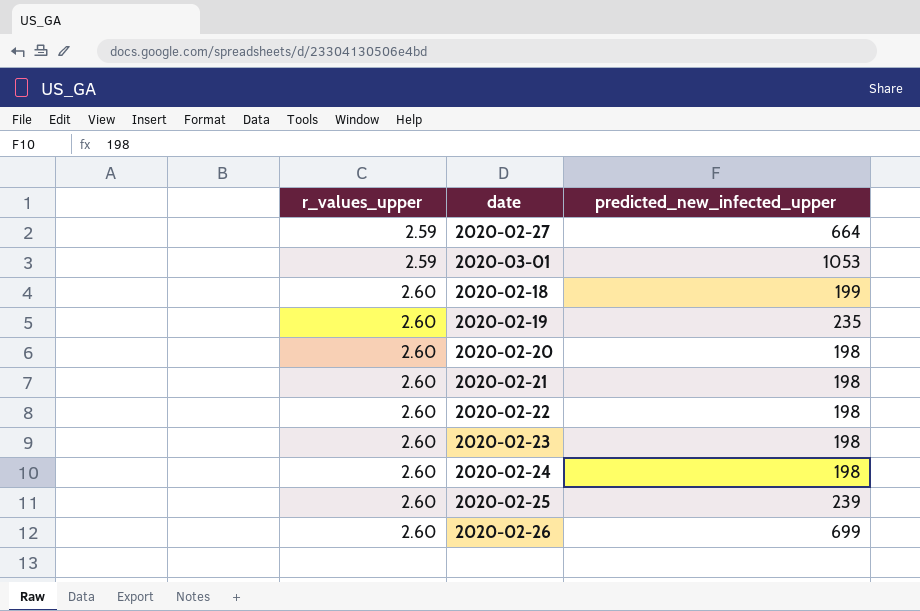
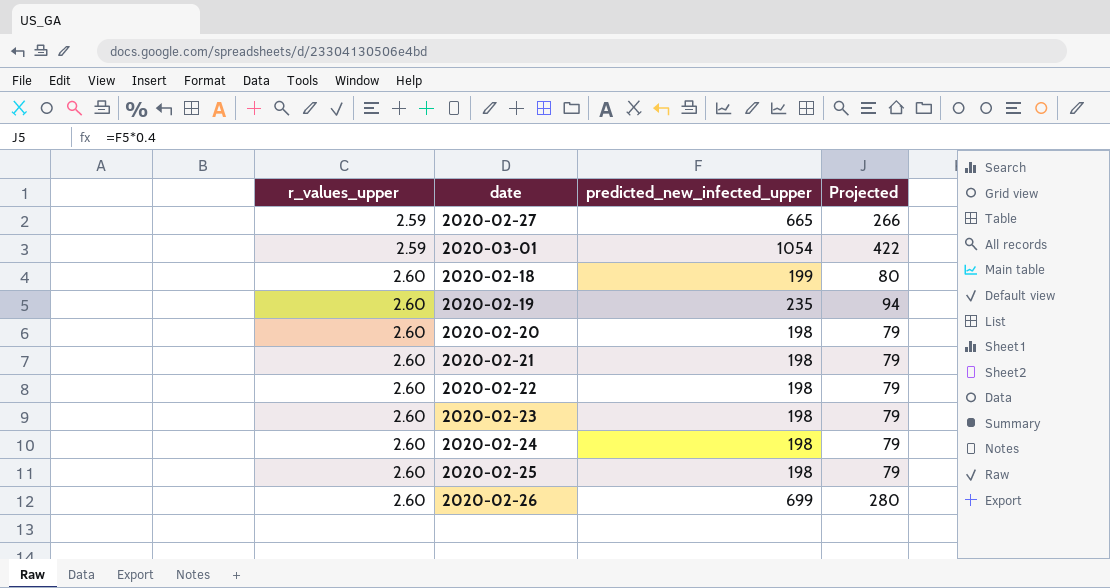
column Projected | formula: none -> [predicted_new_infected_upper] * 0.4
2020-02-27 | predicted_new_infected_upper: 664 -> 665
2020-03-01 | predicted_new_infected_upper: 1053 -> 1054
2020-02-25 | predicted_new_infected_upper: 239 -> 198

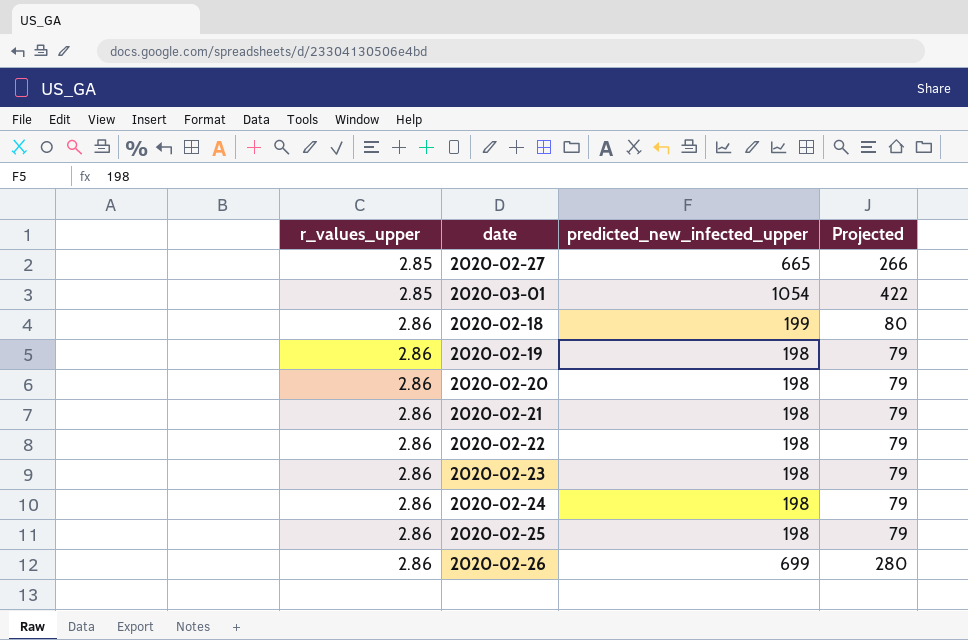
2020-02-27 | r_values_upper: 2.59 -> 2.85
2020-03-01 | r_values_upper: 2.59 -> 2.85
2020-02-18 | r_values_upper: 2.60 -> 2.86
2020-02-19 | r_values_upper: 2.60 -> 2.86
2020-02-19 | predicted_new_infected_upper: 235 -> 198
2020-02-19 | Projected: 94 -> 79
2020-02-20 | r_values_upper: 2.60 -> 2.86
2020-02-21 | r_values_upper: 2.60 -> 2.86
2020-02-22 | r_values_upper: 2.60 -> 2.86
2020-02-23 | r_values_upper: 2.60 -> 2.86
2020-02-24 | r_values_upper: 2.60 -> 2.86
2020-02-25 | r_values_upper: 2.60 -> 2.86
2020-02-26 | r_values_upper: 2.60 -> 2.86

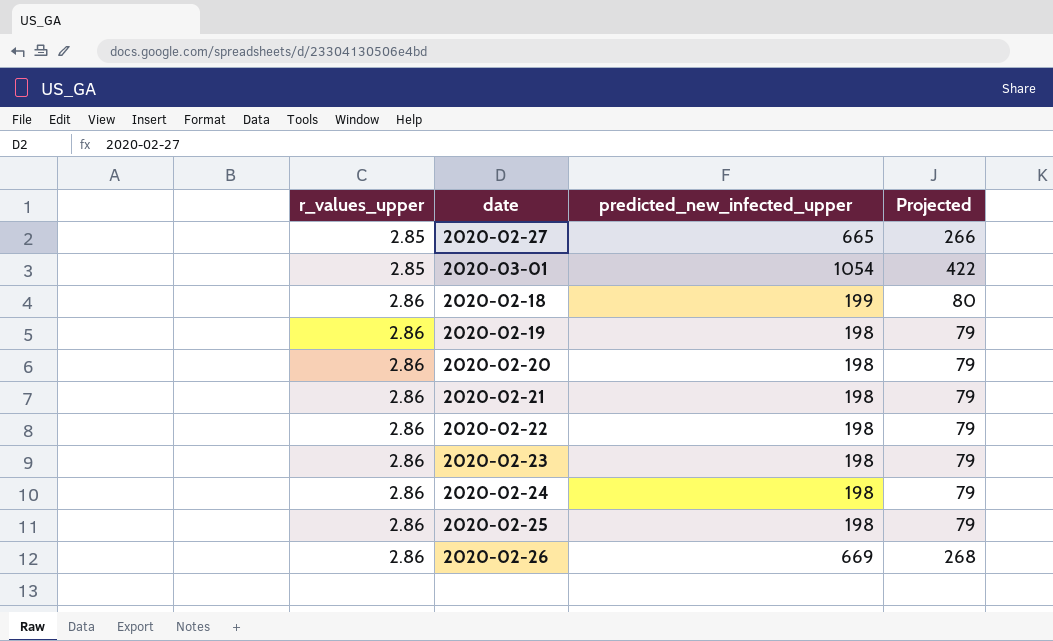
2020-02-26 | predicted_new_infected_upper: 699 -> 669
2020-02-26 | Projected: 280 -> 268

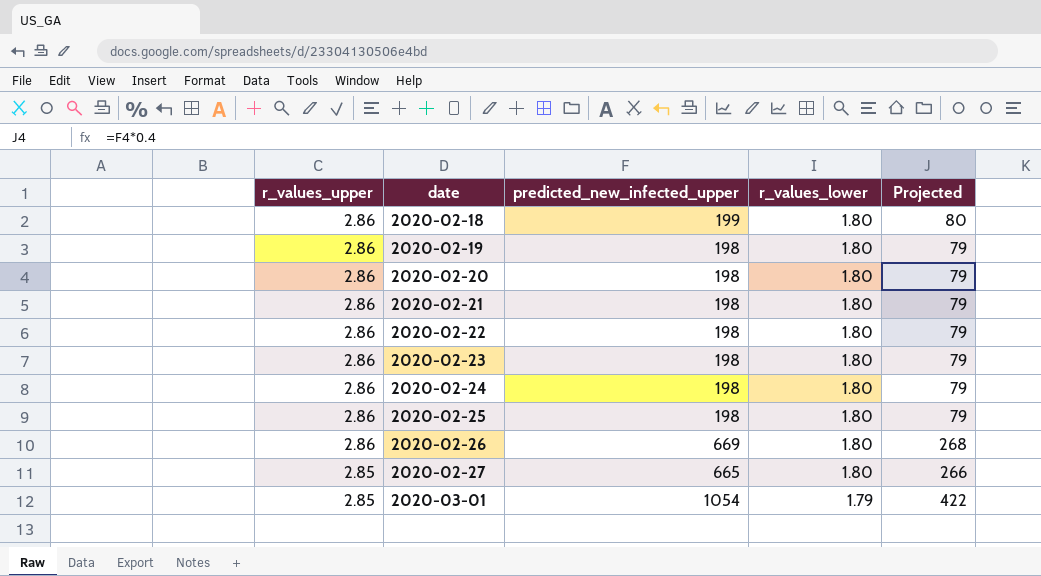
row order: r_values_upper ascending -> r_values_upper descending
column r_values_lower | position: none -> 4

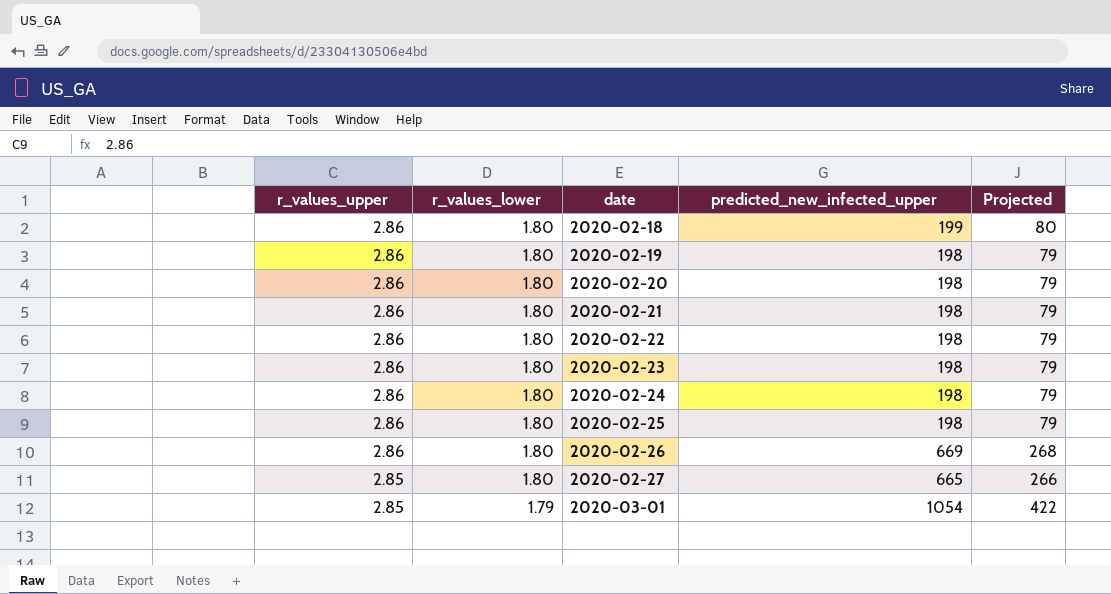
column r_values_lower | position: 4 -> 2

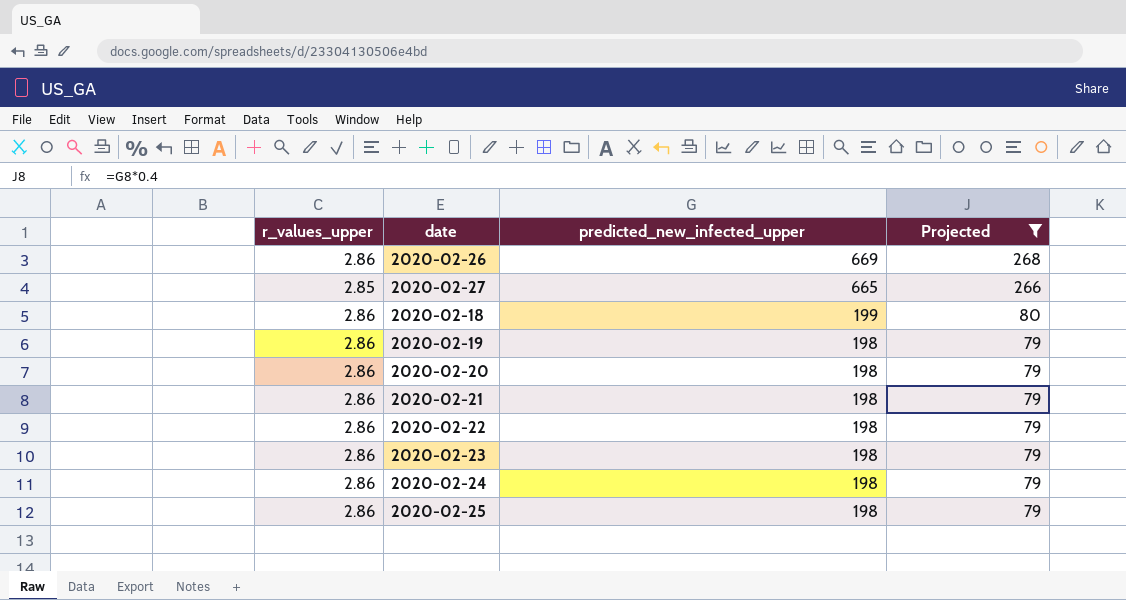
filter: none -> Projected != 422
row order: r_values_upper descending -> predicted_new_infected_upper descending
column r_values_lower | position: 2 -> none

